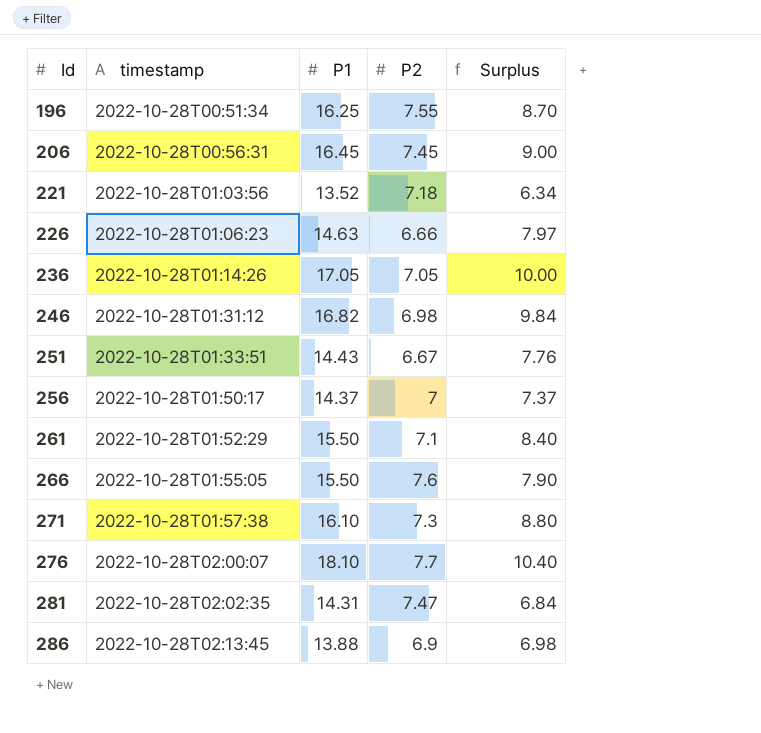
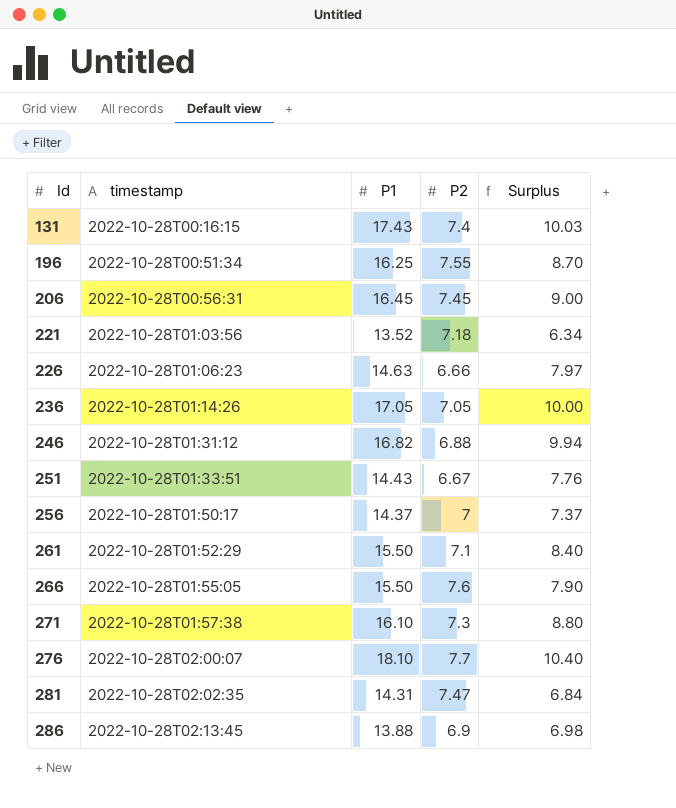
row 131: none -> 2022-10-28T00:16:15 | 17.43 | 7.4 | 10.03
246 | P2: 6.98 -> 6.88
246 | Surplus: 9.84 -> 9.94

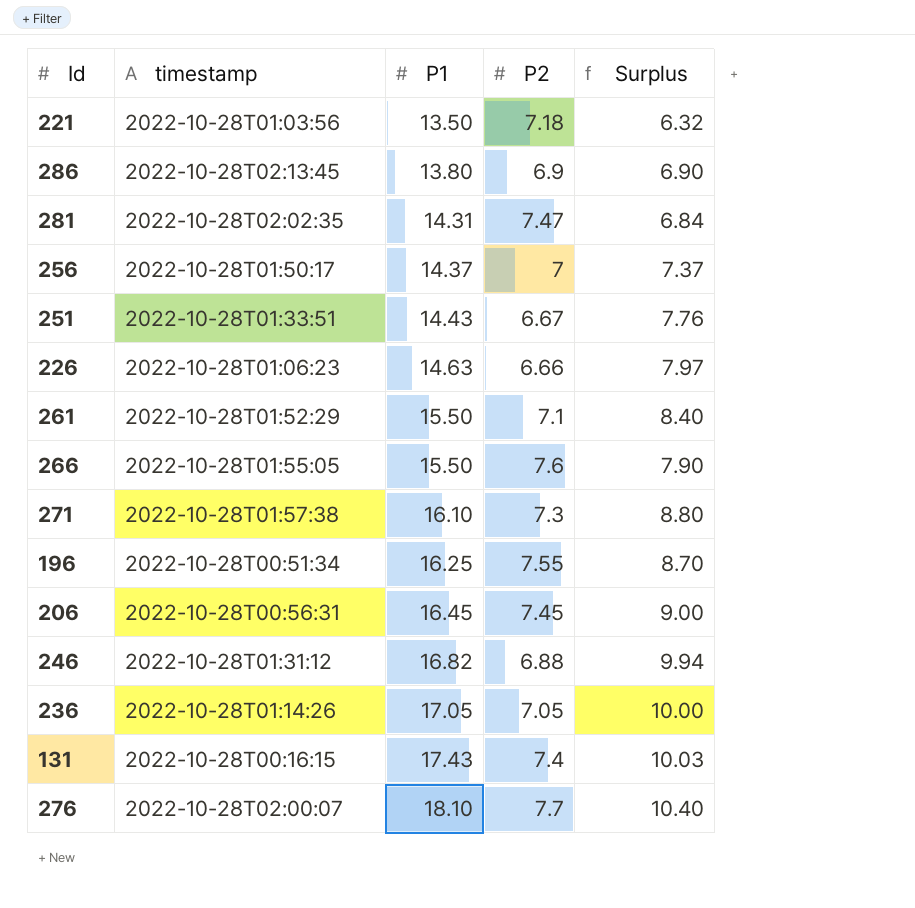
row order: Id ascending -> P1 ascending
221 | P1: 13.52 -> 13.50
221 | Surplus: 6.34 -> 6.32
286 | P1: 13.88 -> 13.80
286 | Surplus: 6.98 -> 6.90

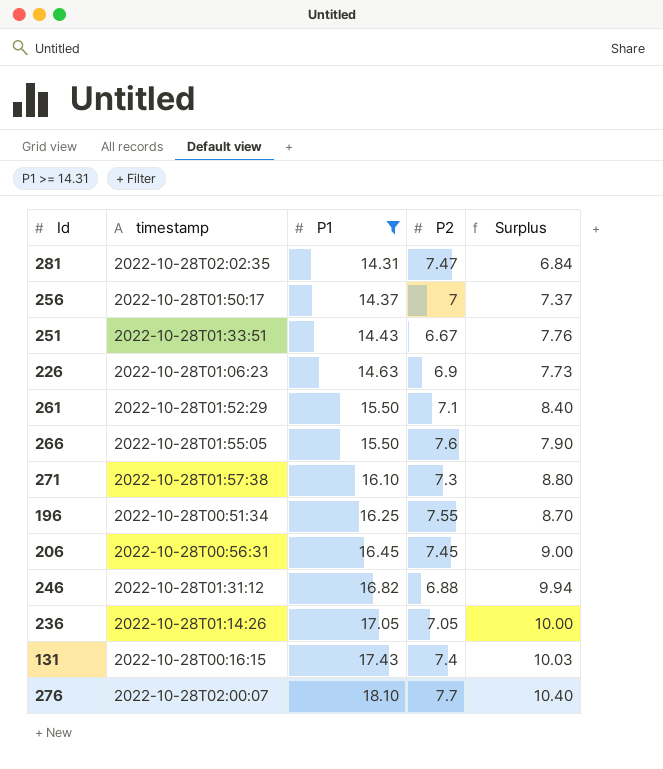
filter: none -> P1 >= 14.31
226 | P2: 6.66 -> 6.9
226 | Surplus: 7.97 -> 7.73

